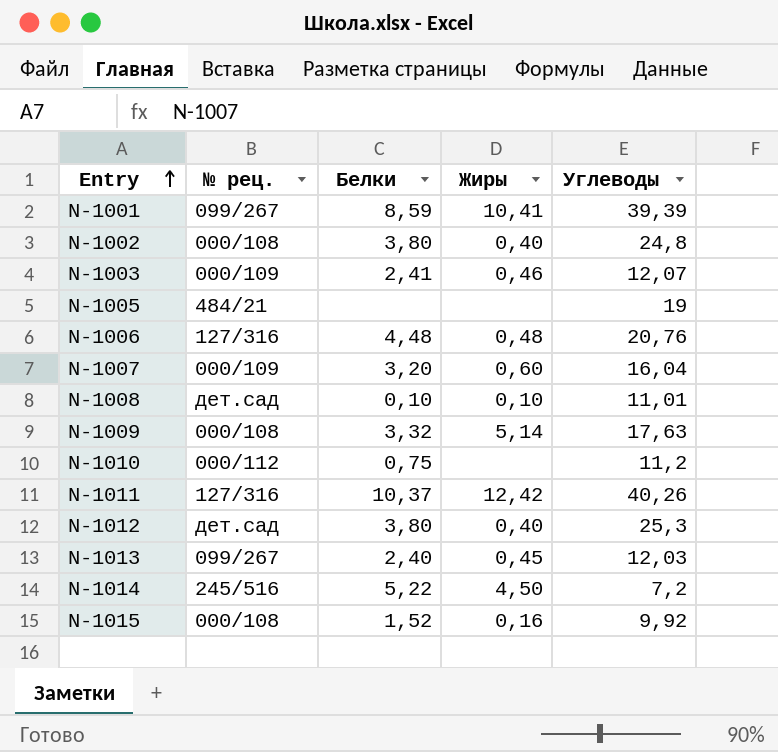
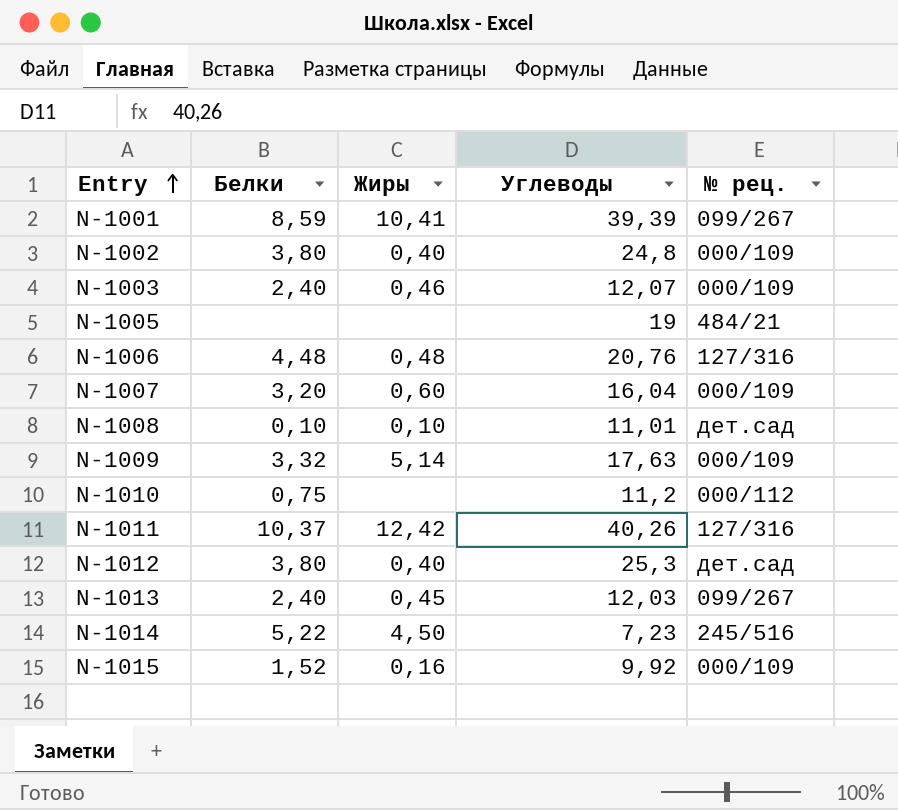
column № рец. | position: 2 -> 5
N-1002 | № рец.: 000/108 -> 000/109
N-1003 | Белки: 2,41 -> 2,40
N-1009 | № рец.: 000/108 -> 000/109
N-1014 | Углеводы: 7,2 -> 7,23
N-1015 | № рец.: 000/108 -> 000/109

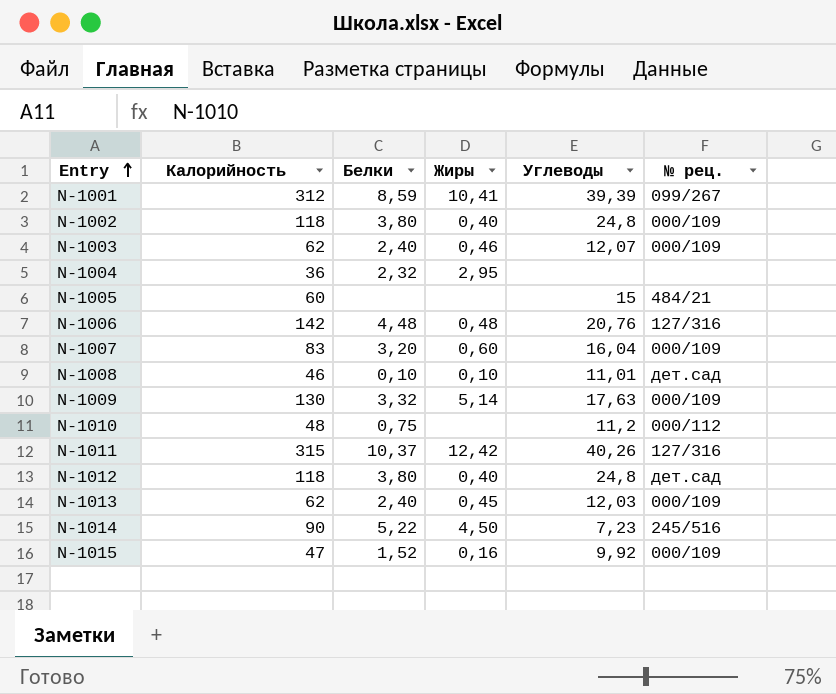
column Калорийность | position: none -> 2
row N-1004: none -> 36 | 2,32 | 2,95 | none | none
N-1005 | Углеводы: 19 -> 15
N-1012 | Углеводы: 25,3 -> 24,8
N-1013 | № рец.: 099/267 -> 000/109

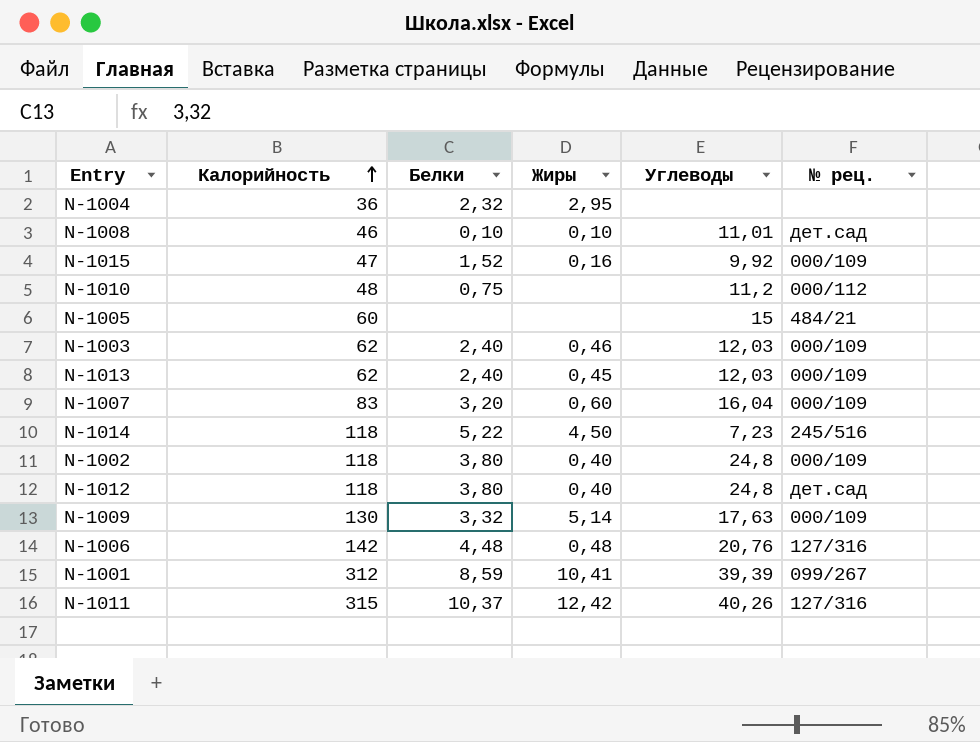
row order: Entry ascending -> Калорийность ascending
N-1003 | Углеводы: 12,07 -> 12,03
N-1014 | Калорийность: 90 -> 118

